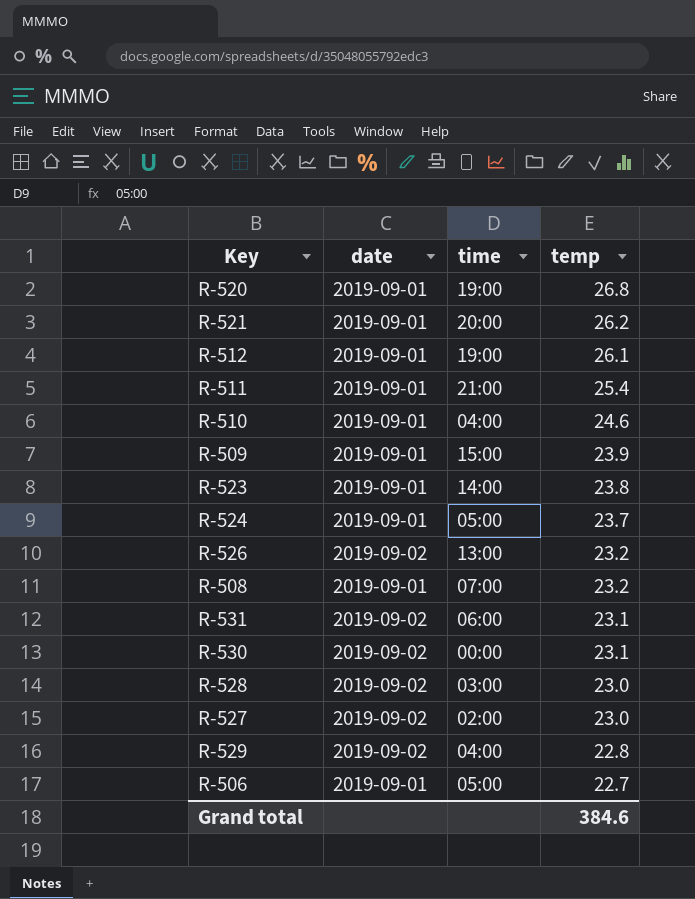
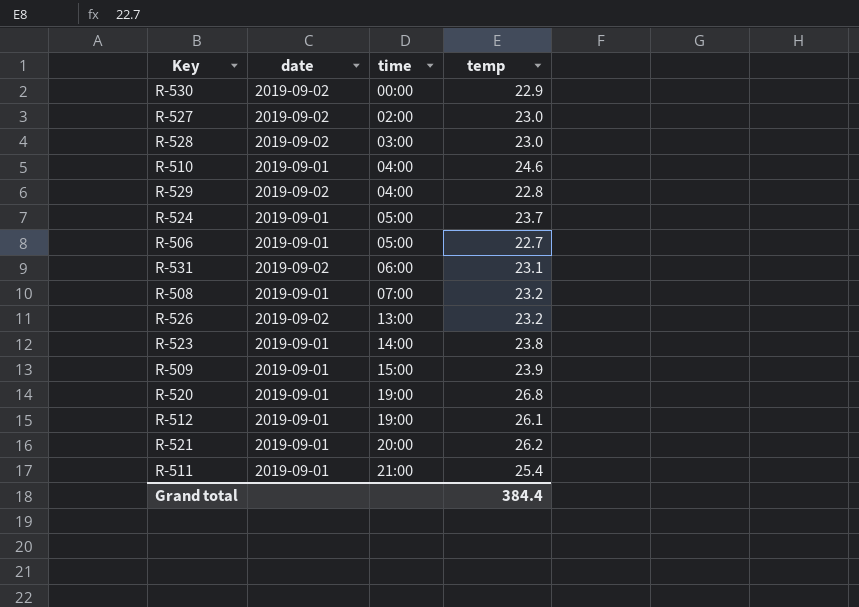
row order: temp descending -> time ascending
R-530 | temp: 23.1 -> 22.9
Grand total | temp: 384.6 -> 384.4

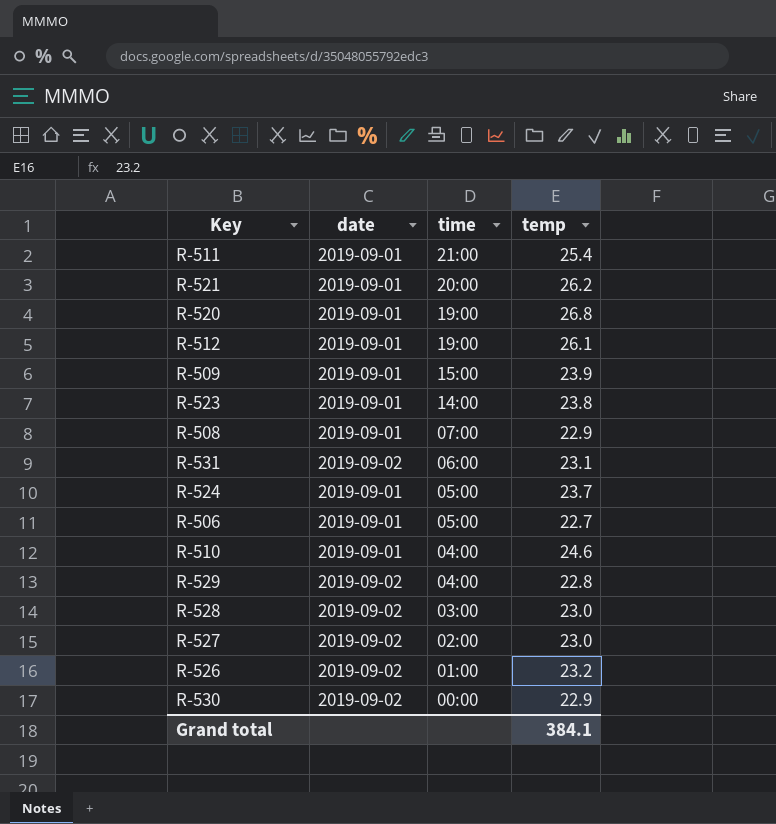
row order: time ascending -> time descending
R-508 | temp: 23.2 -> 22.9
R-526 | time: 13:00 -> 01:00
Grand total | temp: 384.4 -> 384.1

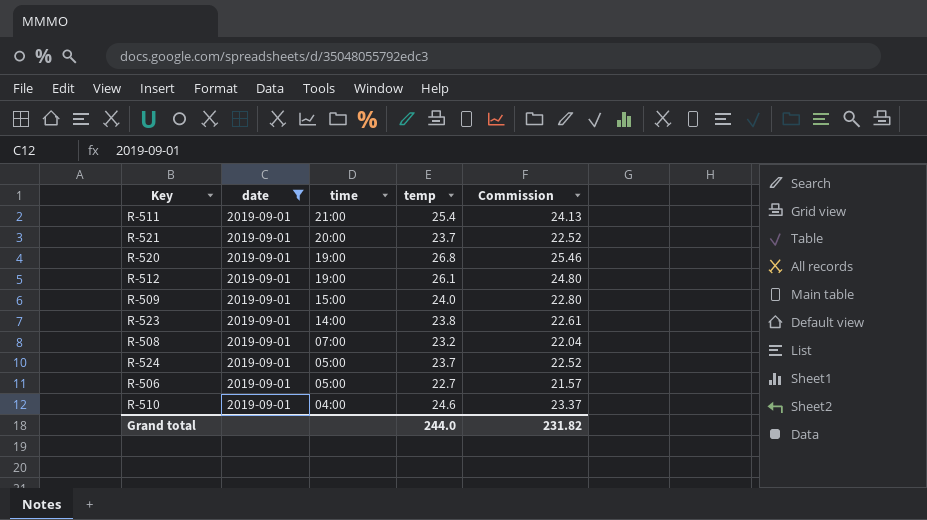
filter: none -> date = 2019-09-01
column Commission | formula: none -> [temp] * 0.95
R-521 | temp: 26.2 -> 23.7
R-509 | temp: 23.9 -> 24.0
R-508 | temp: 22.9 -> 23.2
Grand total | temp: 384.1 -> 244.0

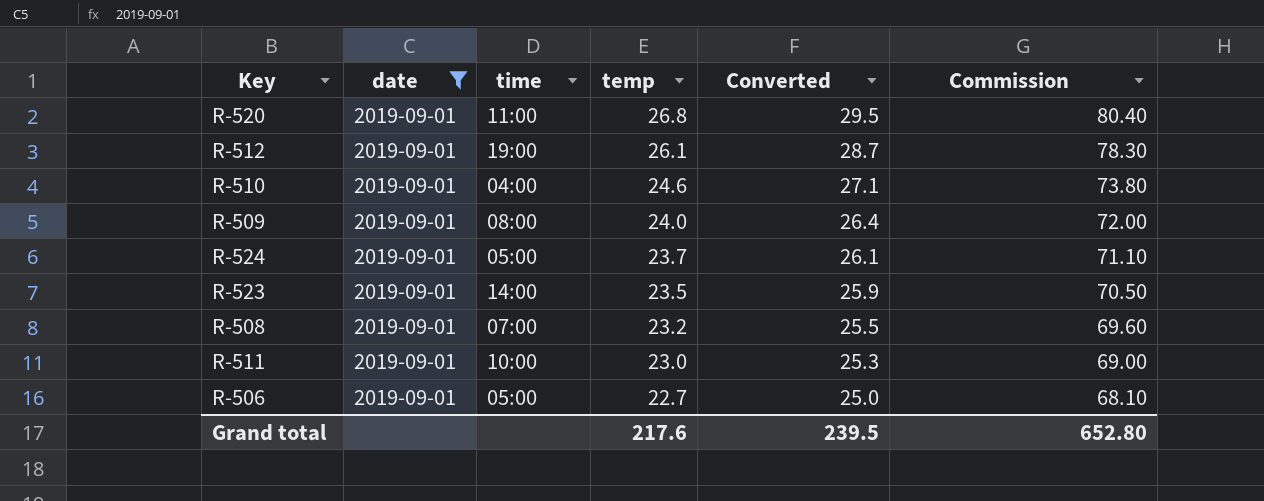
row order: time descending -> temp descending
column Converted | formula: none -> [temp] * 1.1
column Commission | formula: [temp] * 0.95 -> [temp] * 3
row R-521: 2019-09-01 | 20:00 | 23.7 | 22.52 -> none
R-520 | time: 19:00 -> 11:00
R-509 | time: 15:00 -> 08:00
R-523 | temp: 23.8 -> 23.5
R-511 | time: 21:00 -> 10:00
R-511 | temp: 25.4 -> 23.0
Grand total | temp: 244.0 -> 217.6
Grand total | Commission: 231.82 -> 652.80

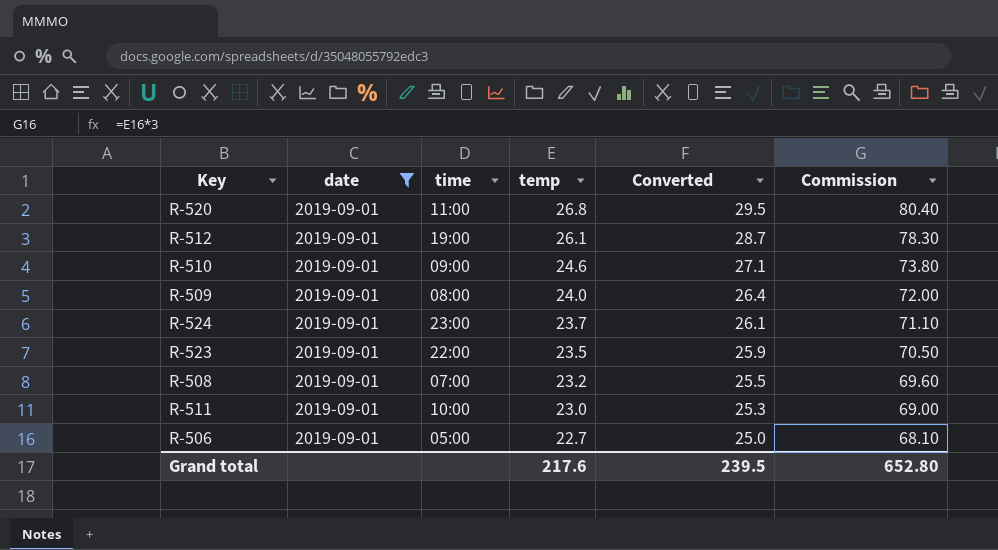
R-510 | time: 04:00 -> 09:00
R-524 | time: 05:00 -> 23:00
R-523 | time: 14:00 -> 22:00

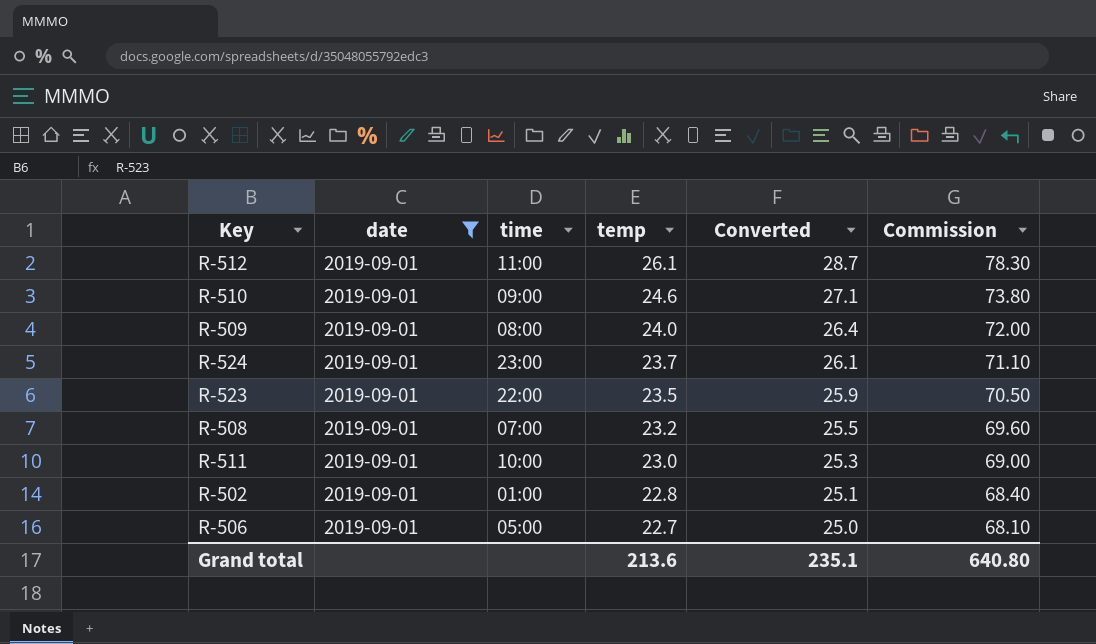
row R-520: 2019-09-01 | 11:00 | 26.8 | 29.5 | 80.40 -> none
R-512 | time: 19:00 -> 11:00
row R-502: none -> 2019-09-01 | 01:00 | 22.8 | 25.1 | 68.40
Grand total | temp: 217.6 -> 213.6
Grand total | Converted: 239.5 -> 235.1
Grand total | Commission: 652.80 -> 640.80

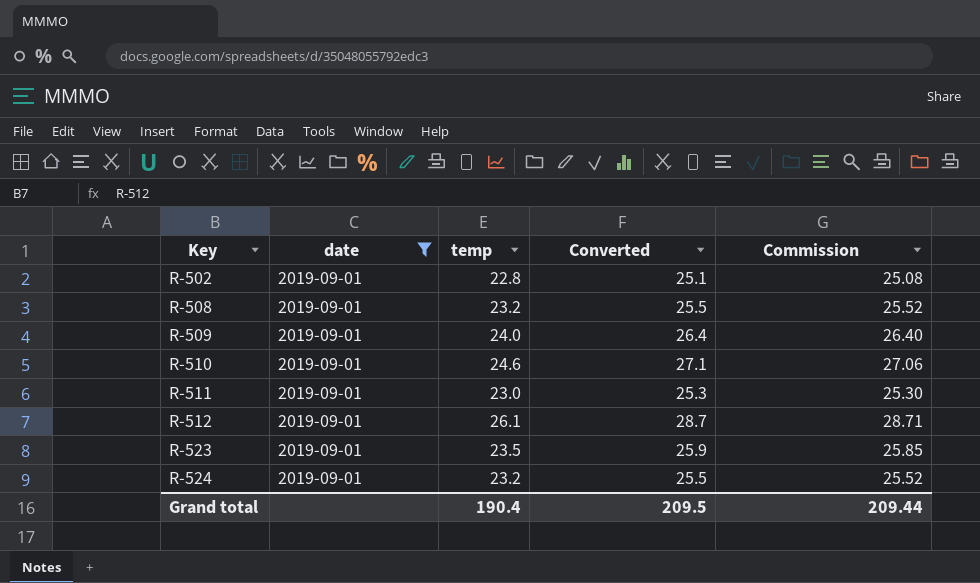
row order: temp descending -> Key ascending
column time | position: 3 -> none
column Commission | formula: [temp] * 3 -> [temp] * 1.1
row R-506: 2019-09-01 | 05:00 | 22.7 | 25.0 | 68.10 -> none
R-524 | temp: 23.7 -> 23.2
R-524 | Converted: 26.1 -> 25.5
Grand total | temp: 213.6 -> 190.4
Grand total | Converted: 235.1 -> 209.5
Grand total | Commission: 640.80 -> 209.44

